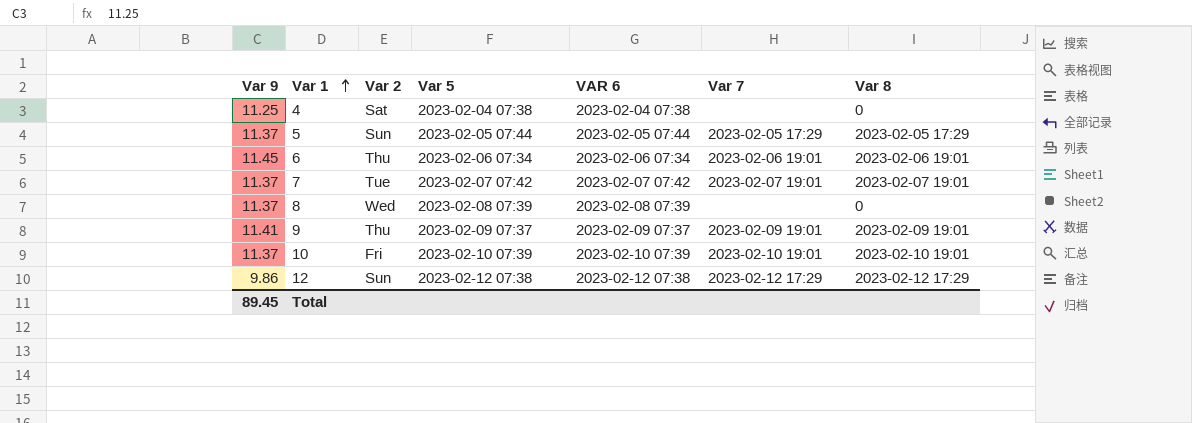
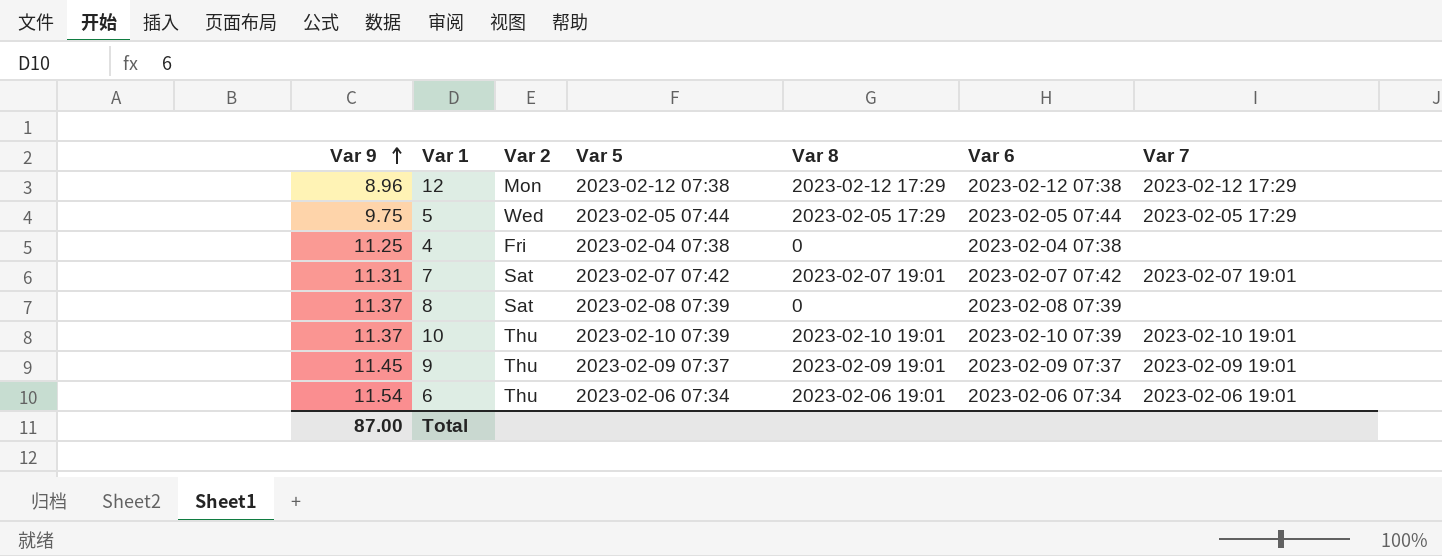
row order: Var 1 ascending -> Var 9 ascending
column Var 8 | position: 7 -> 5
column name: VAR 6 -> Var 6
12 | Var 9: 9.86 -> 8.96
12 | Var 2: Sun -> Mon
5 | Var 9: 11.37 -> 9.75
5 | Var 2: Sun -> Wed
4 | Var 2: Sat -> Fri
7 | Var 9: 11.37 -> 11.31
7 | Var 2: Tue -> Sat
8 | Var 2: Wed -> Sat
10 | Var 2: Fri -> Thu
9 | Var 9: 11.41 -> 11.45
6 | Var 9: 11.45 -> 11.54
Total | Var 9: 89.45 -> 87.00

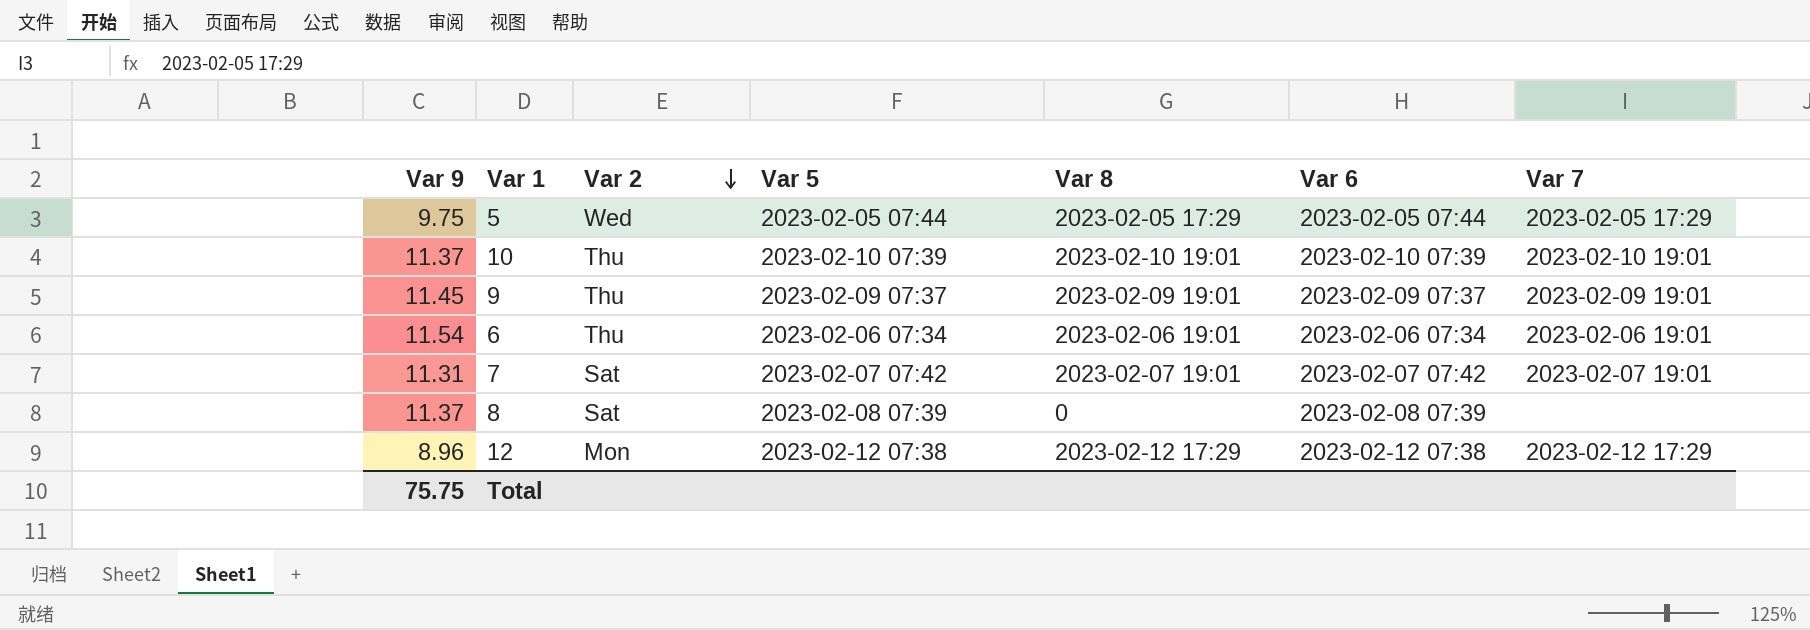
row order: Var 9 ascending -> Var 2 descending
row 4: 11.25 | Fri | 2023-02-04 07:38 | 0 | 2023-02-04 07:38 | none -> none
Total | Var 9: 87.00 -> 75.75

